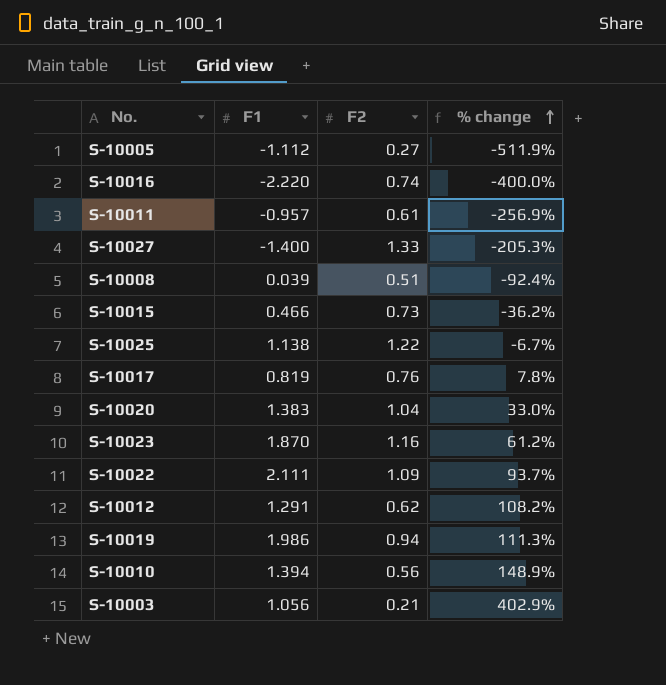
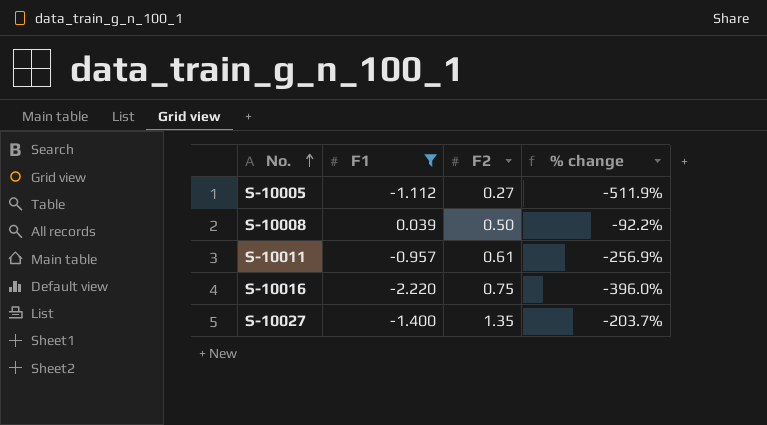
filter: none -> F1 <= 0.039
row order: % change ascending -> No. ascending
S-10008 | F2: 0.51 -> 0.50
S-10008 | % change: -92.4% -> -92.2%
S-10016 | F2: 0.74 -> 0.75
S-10016 | % change: -400.0% -> -396.0%
S-10027 | F2: 1.33 -> 1.35
S-10027 | % change: -205.3% -> -203.7%

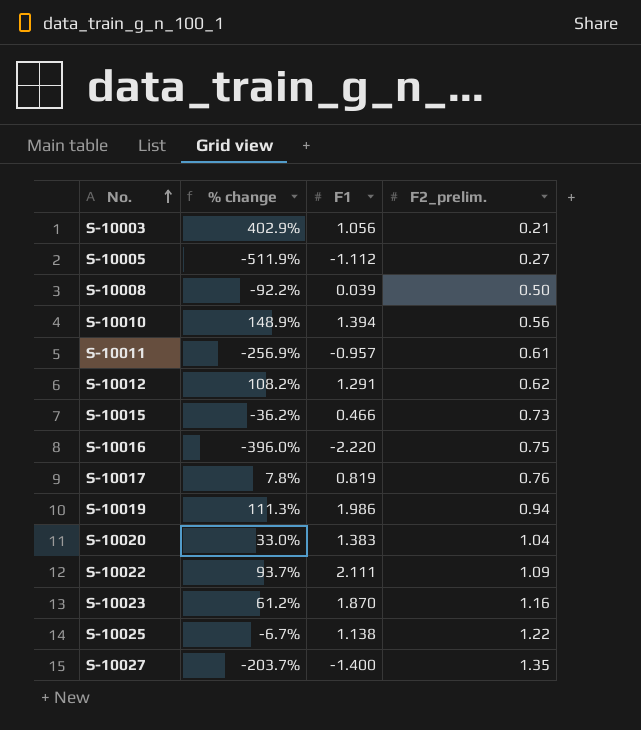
filter: F1 <= 0.039 -> none
column % change | position: 4 -> 2
column name: F2 -> F2_prelim.

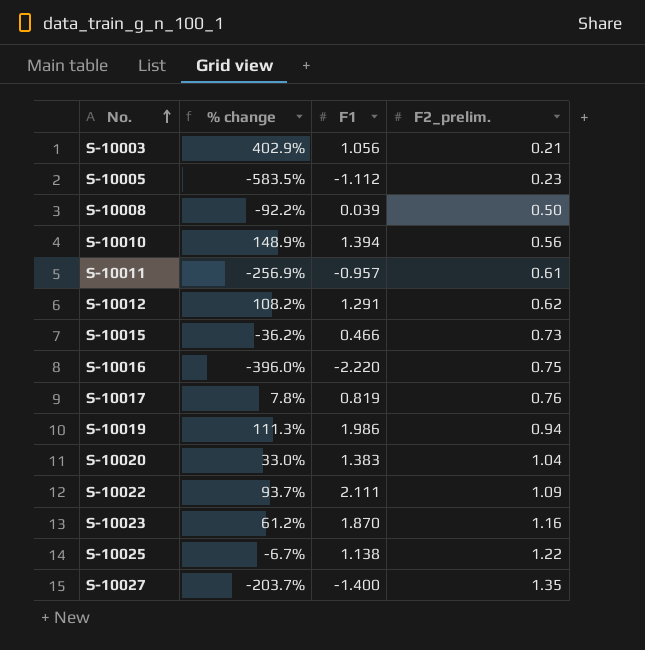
S-10005 | % change: -511.9% -> -583.5%
S-10005 | F2_prelim.: 0.27 -> 0.23

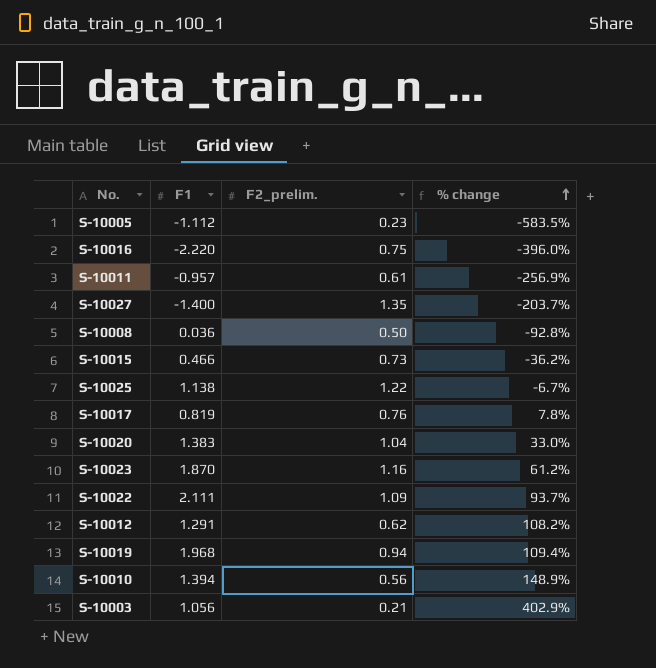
row order: No. ascending -> % change ascending
column % change | position: 2 -> 4
S-10008 | F1: 0.039 -> 0.036
S-10008 | % change: -92.2% -> -92.8%
S-10019 | F1: 1.986 -> 1.968
S-10019 | % change: 111.3% -> 109.4%

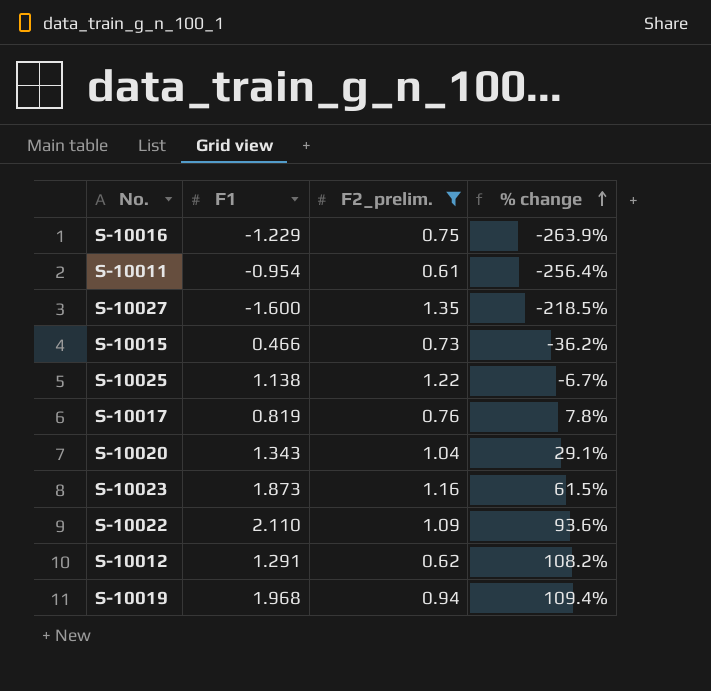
filter: none -> F2_prelim. >= 0.61
S-10016 | F1: -2.220 -> -1.229
S-10016 | % change: -396.0% -> -263.9%
S-10011 | F1: -0.957 -> -0.954
S-10011 | % change: -256.9% -> -256.4%
S-10027 | F1: -1.400 -> -1.600
S-10027 | % change: -203.7% -> -218.5%
S-10020 | F1: 1.383 -> 1.343
S-10020 | % change: 33.0% -> 29.1%
S-10023 | F1: 1.870 -> 1.873
S-10023 | % change: 61.2% -> 61.5%
S-10022 | F1: 2.111 -> 2.110
S-10022 | % change: 93.7% -> 93.6%

